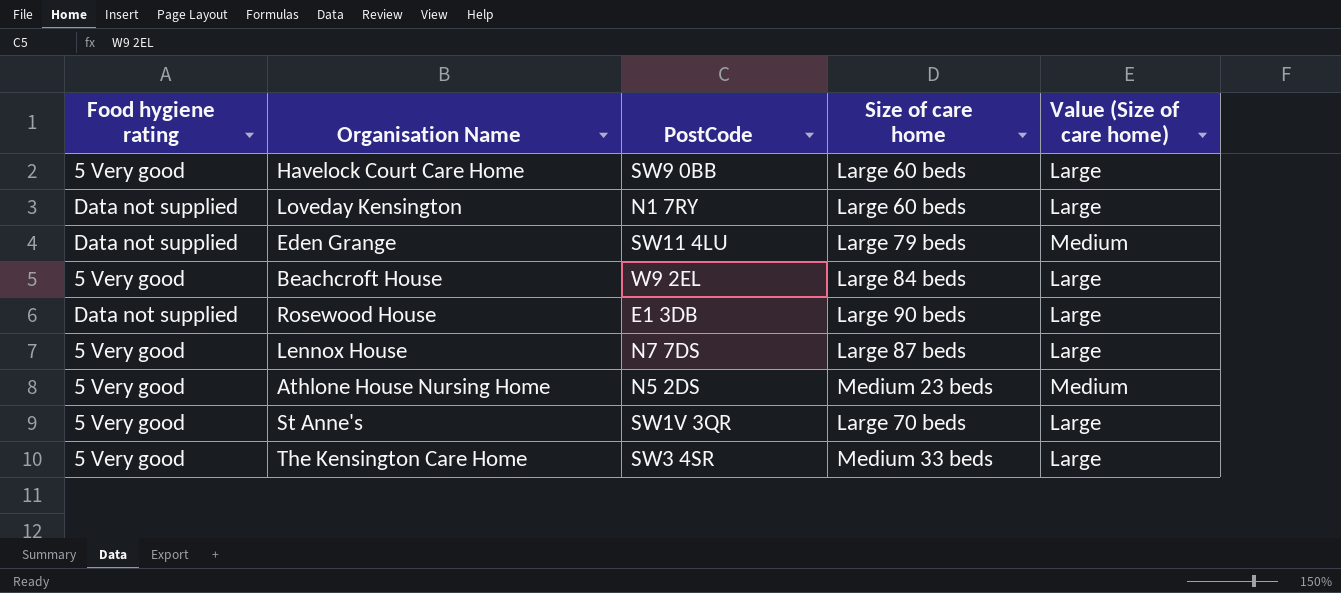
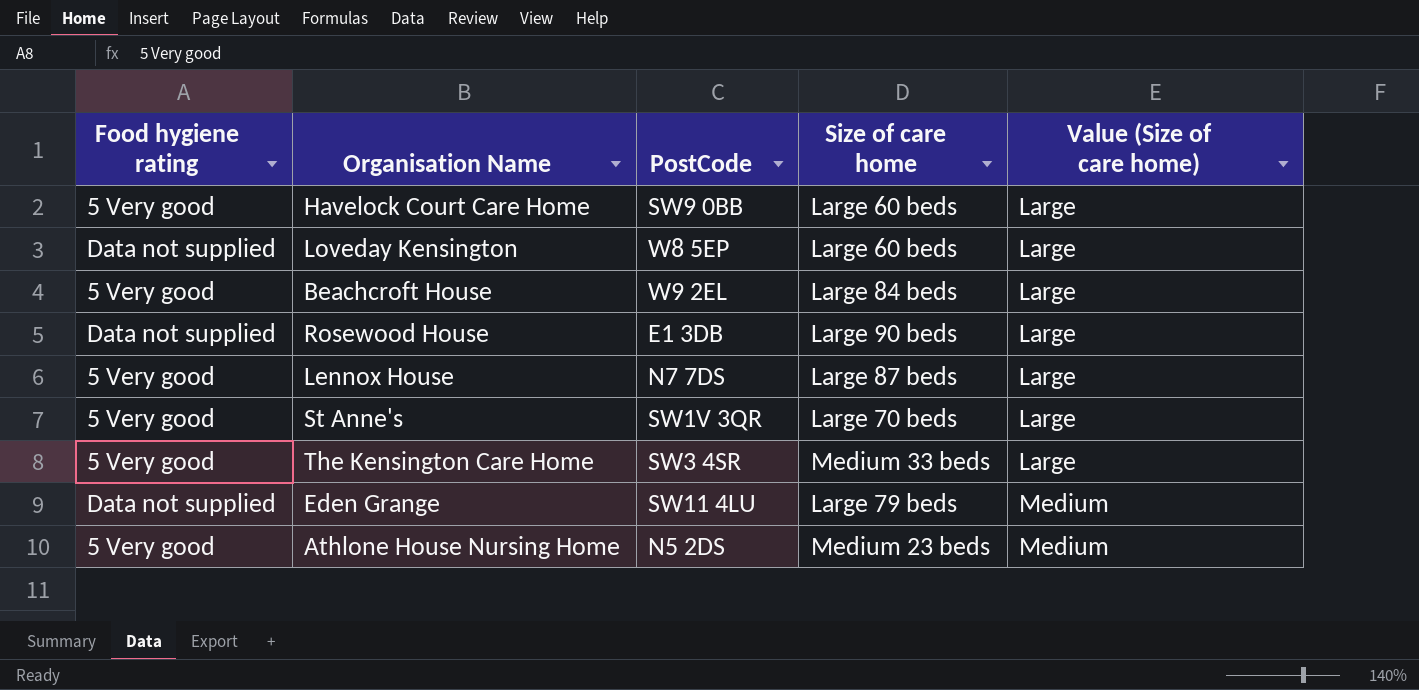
row order: none -> Value (Size of care home) ascending
Loveday Kensington | PostCode: N1 7RY -> W8 5EP

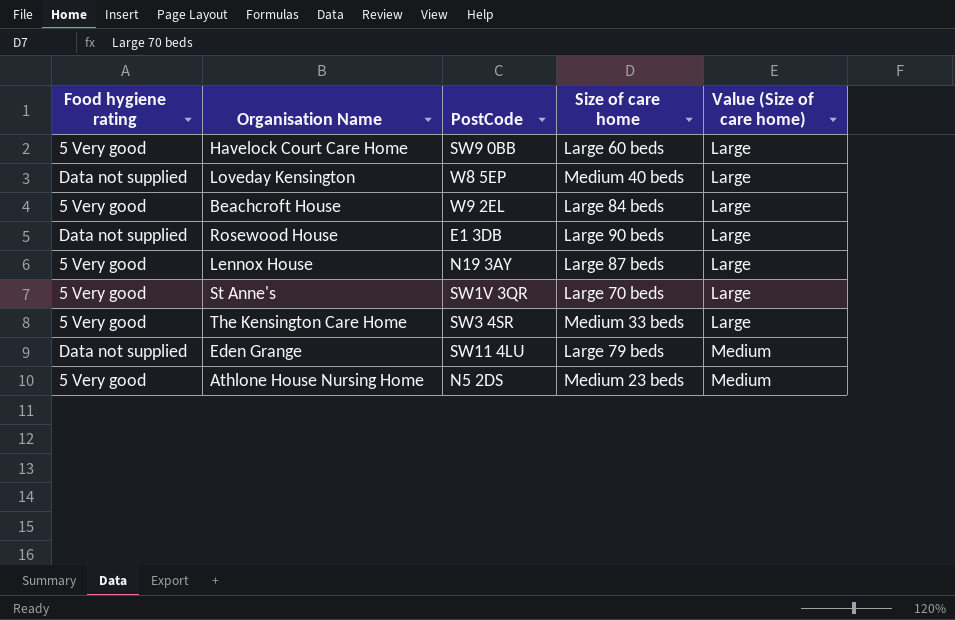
Loveday Kensington | Size of care home: Large 60 beds -> Medium 40 beds
Lennox House | PostCode: N7 7DS -> N19 3AY

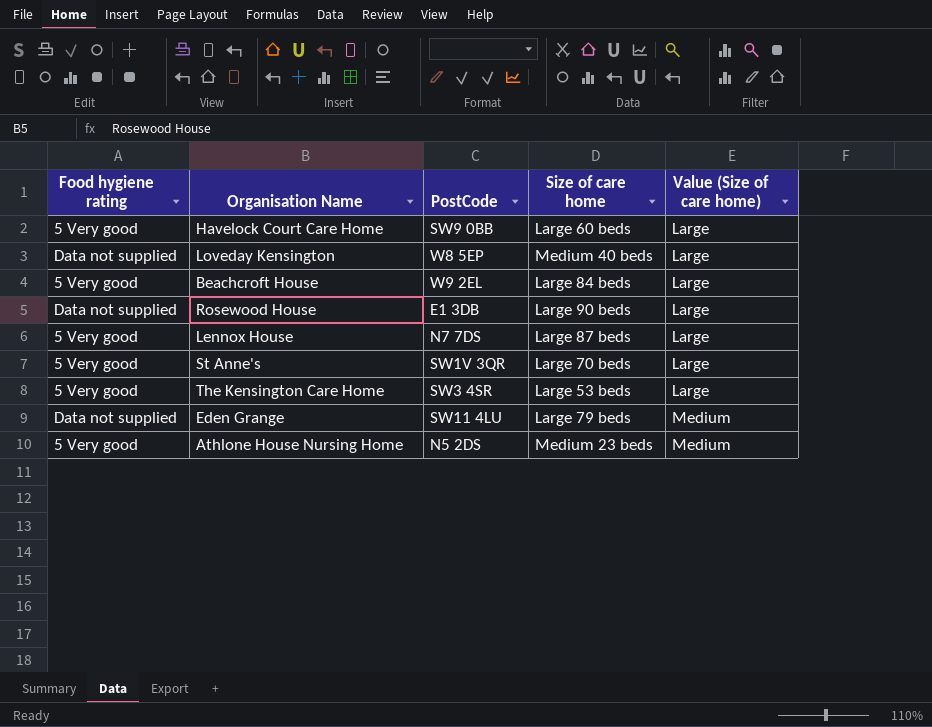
Lennox House | PostCode: N19 3AY -> N7 7DS
The Kensington Care Home | Size of care home: Medium 33 beds -> Large 53 beds

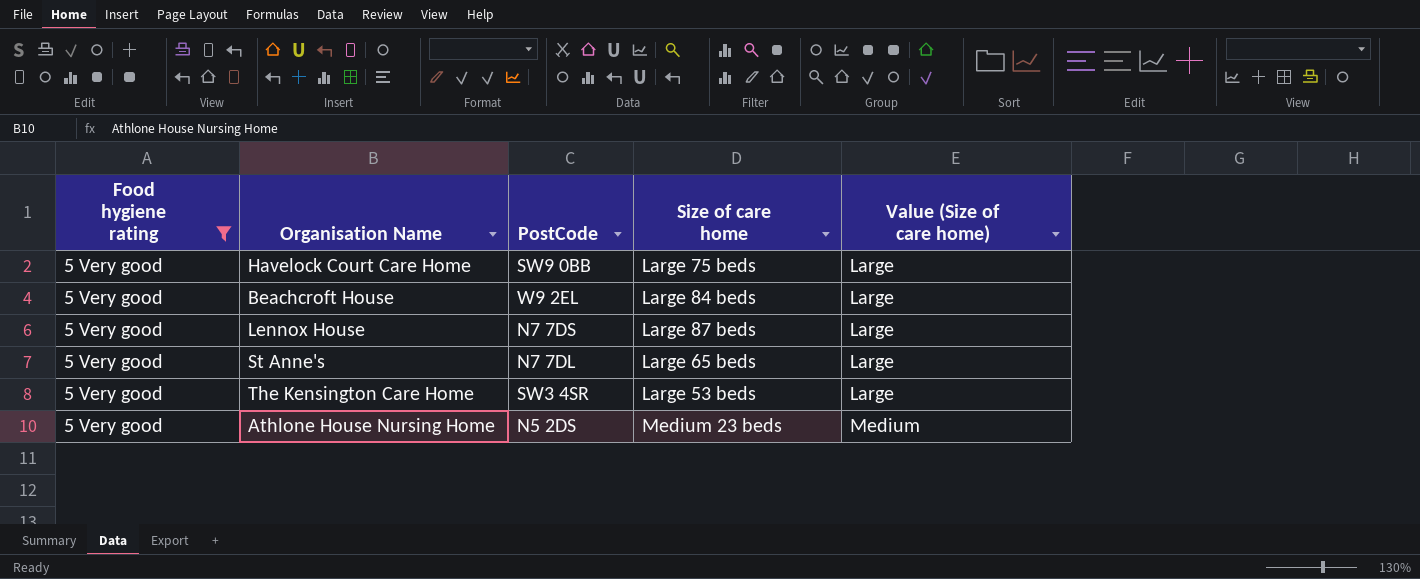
filter: none -> Food hygiene rating = 5 Very good
Havelock Court Care Home | Size of care home: Large 60 beds -> Large 75 beds
St Anne's | PostCode: SW1V 3QR -> N7 7DL
St Anne's | Size of care home: Large 70 beds -> Large 65 beds

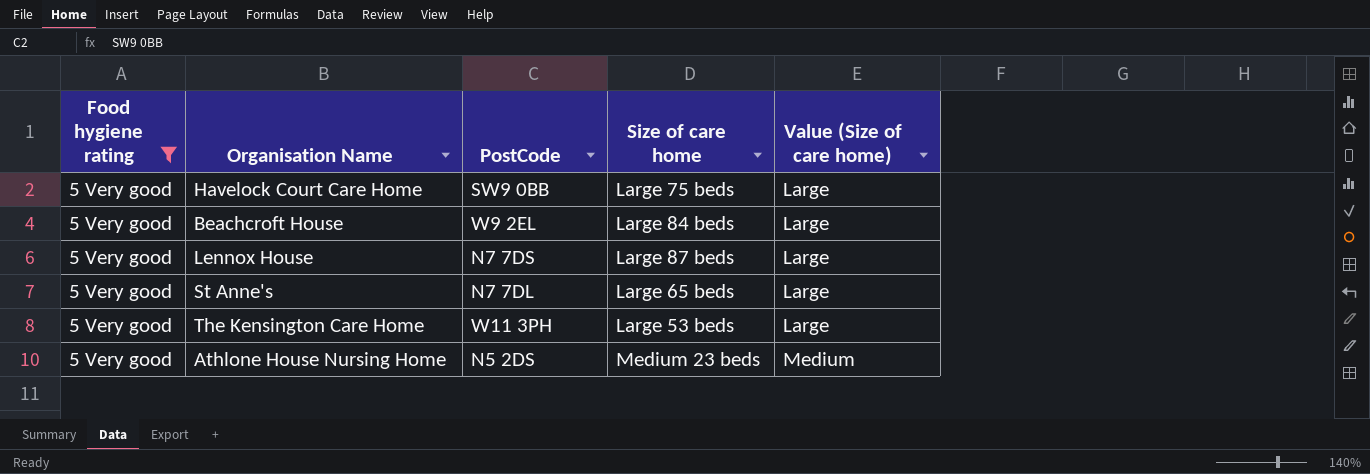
The Kensington Care Home | PostCode: SW3 4SR -> W11 3PH

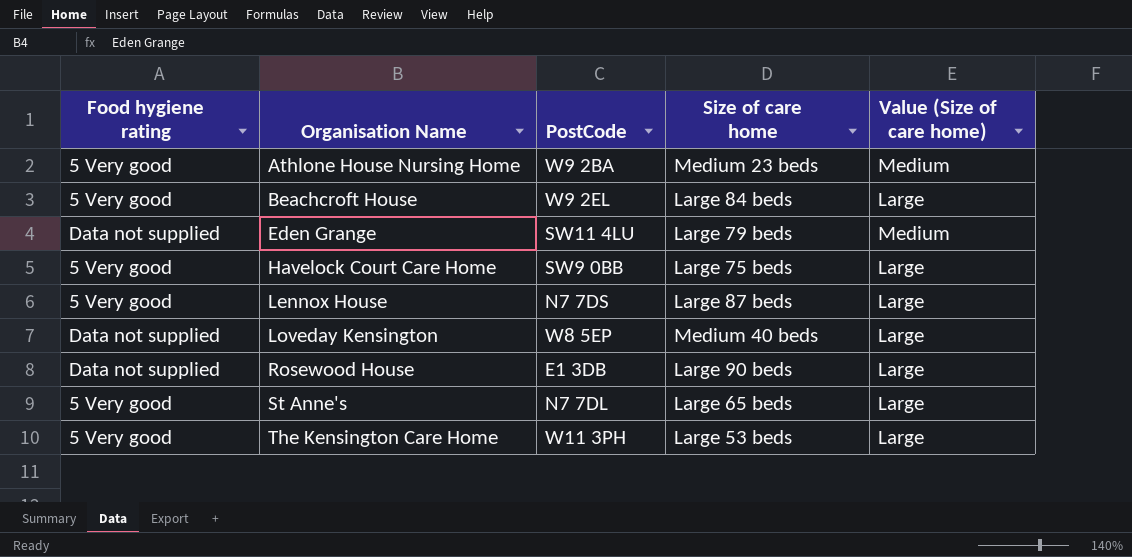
filter: Food hygiene rating = 5 Very good -> none
row order: Value (Size of care home) ascending -> Organisation Name ascending
Athlone House Nursing Home | PostCode: N5 2DS -> W9 2BA

